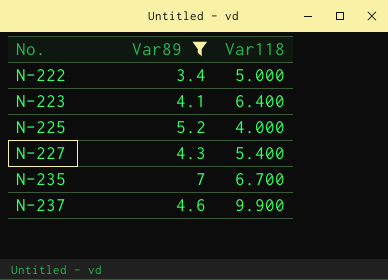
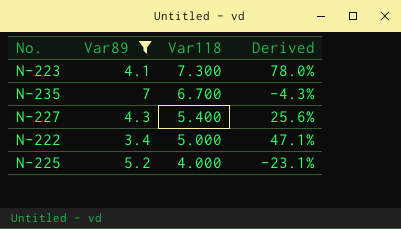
row order: No. ascending -> Var118 descending
column Derived | formula: none -> ([Var118] - [Var89]) / [Var89]
row N-237: 4.6 | 9.900 -> none
N-223 | Var118: 6.400 -> 7.300

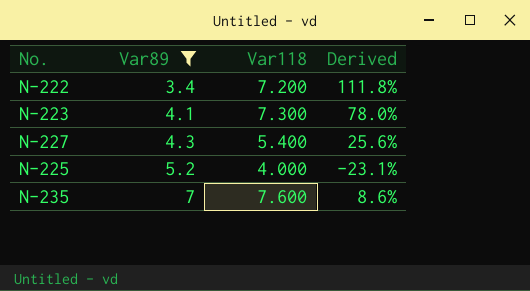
row order: Var118 descending -> Var89 ascending
N-222 | Var118: 5.000 -> 7.200
N-222 | Derived: 47.1% -> 111.8%
N-235 | Var118: 6.700 -> 7.600
N-235 | Derived: -4.3% -> 8.6%

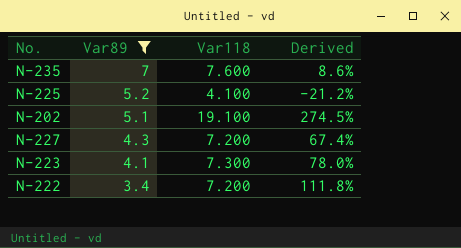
row order: Var89 ascending -> Var89 descending
N-225 | Var118: 4.000 -> 4.100
N-225 | Derived: -23.1% -> -21.2%
row N-202: none -> 5.1 | 19.100 | 274.5%
N-227 | Var118: 5.400 -> 7.200
N-227 | Derived: 25.6% -> 67.4%

